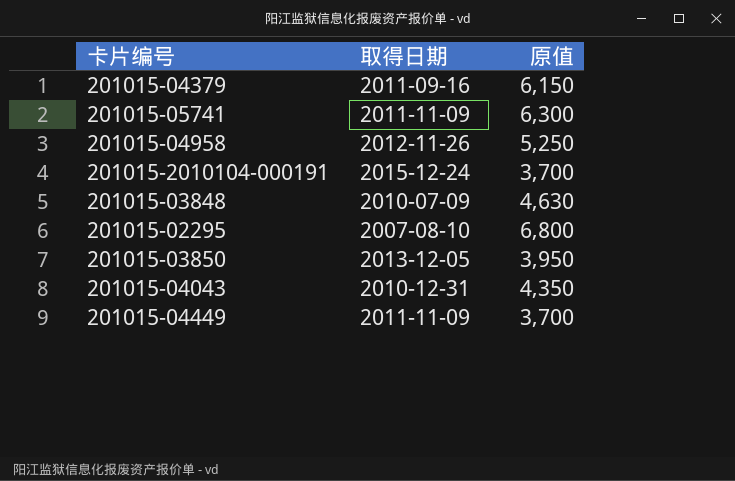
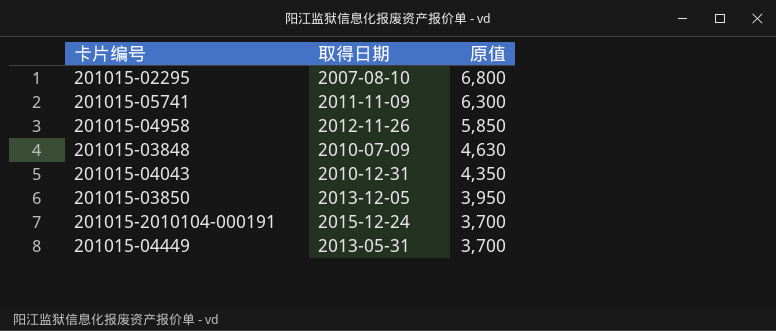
row order: none -> 原值 descending
row 201015-04379: 2011-09-16 | 6,150 -> none
201015-04958 | 原值: 5,250 -> 5,850
201015-04449 | 取得日期: 2011-11-09 -> 2013-05-31

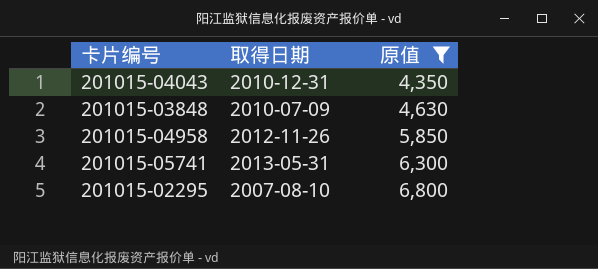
filter: none -> 原值 >= 4,350
row order: 原值 descending -> 原值 ascending
201015-05741 | 取得日期: 2011-11-09 -> 2013-05-31

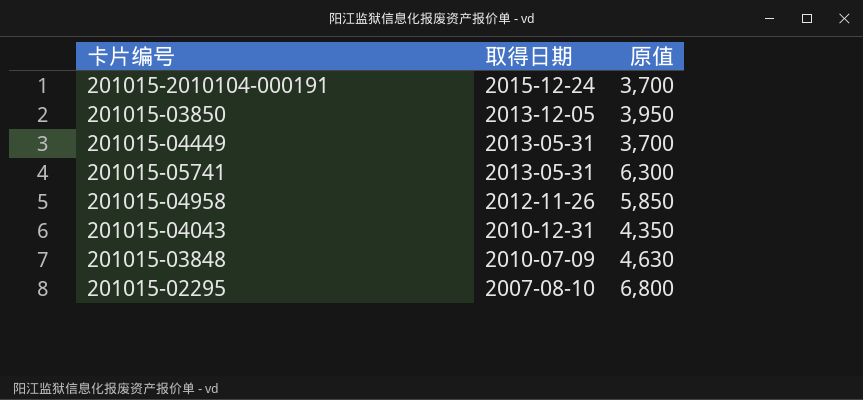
filter: 原值 >= 4,350 -> none
row order: 原值 ascending -> 取得日期 descending

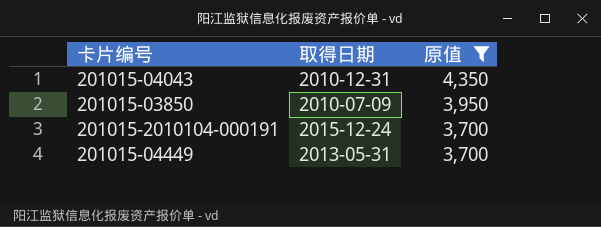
filter: none -> 原值 <= 4,350
row order: 取得日期 descending -> 原值 descending
201015-03850 | 取得日期: 2013-12-05 -> 2010-07-09

